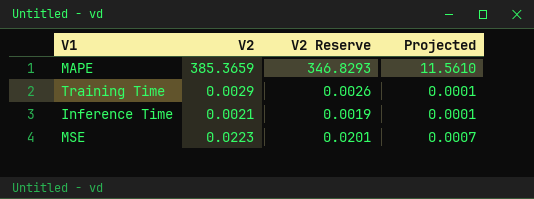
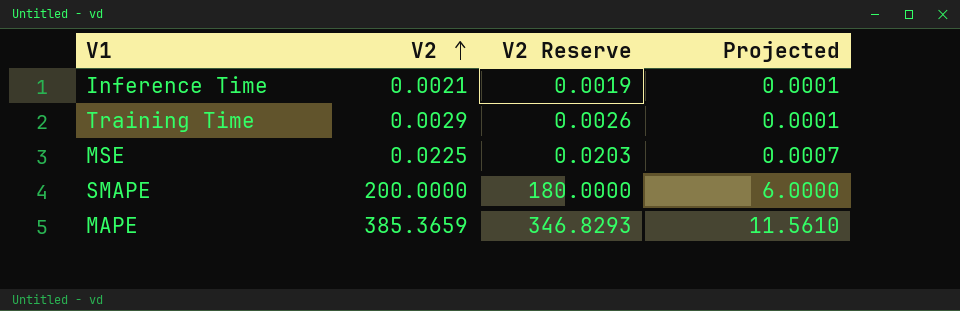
row order: none -> V2 ascending
MSE | V2: 0.0223 -> 0.0225
MSE | V2 Reserve: 0.0201 -> 0.0203
row SMAPE: none -> 200.0000 | 180.0000 | 6.0000

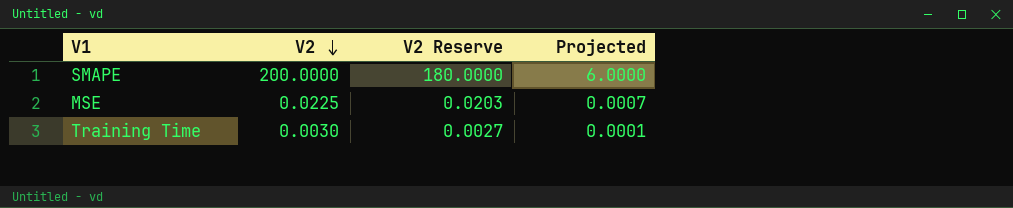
row order: V2 ascending -> V2 descending
row Inference Time: 0.0021 | 0.0019 | 0.0001 -> none
row MAPE: 385.3659 | 346.8293 | 11.5610 -> none
Training Time | V2: 0.0029 -> 0.0030
Training Time | V2 Reserve: 0.0026 -> 0.0027

